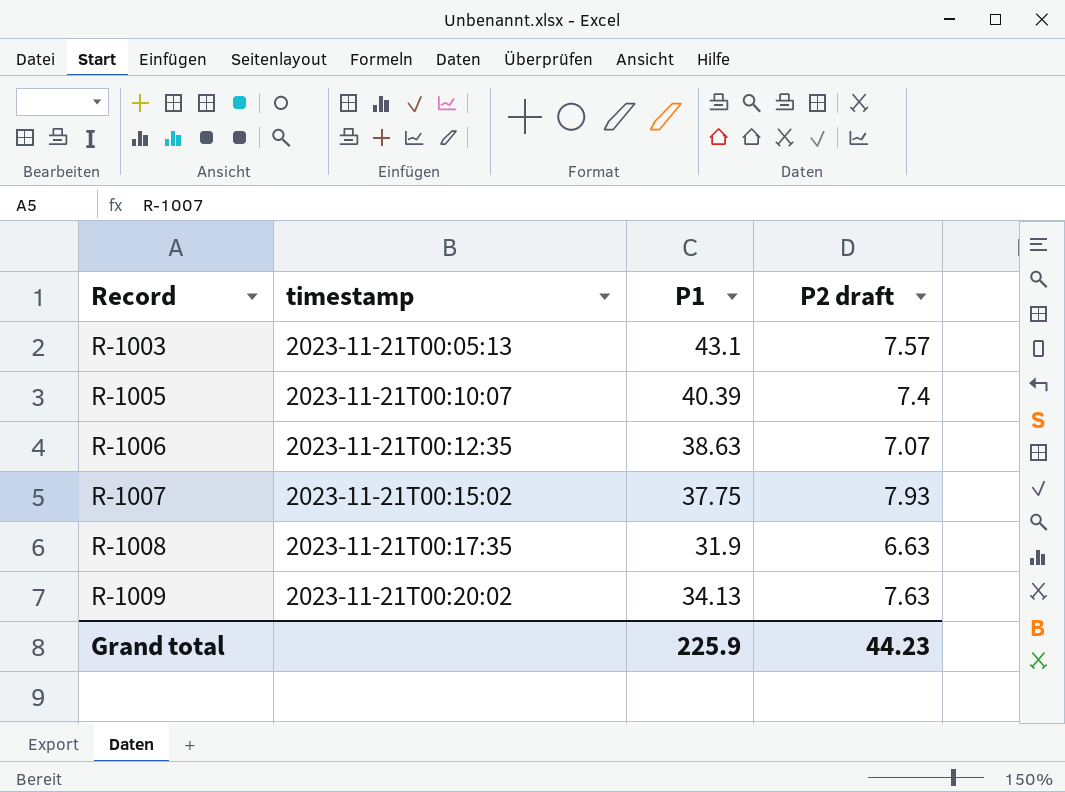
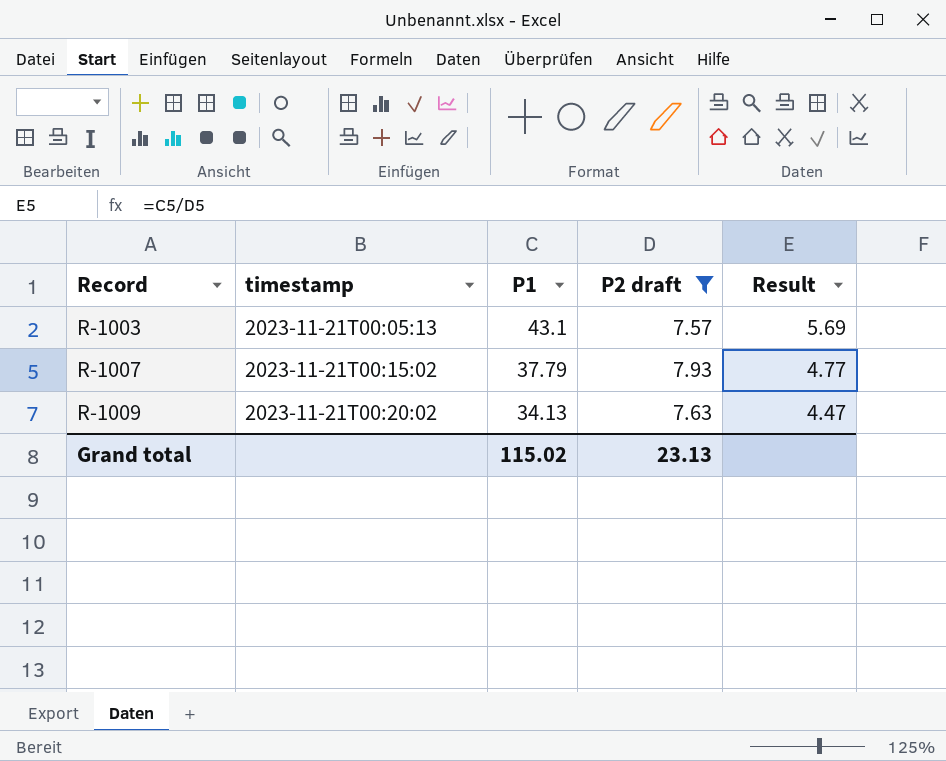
filter: none -> P2 draft >= 7.57
column Result | formula: none -> [P1] / [P2 draft]
R-1007 | P1: 37.75 -> 37.79
Grand total | P1: 225.9 -> 115.02
Grand total | P2 draft: 44.23 -> 23.13

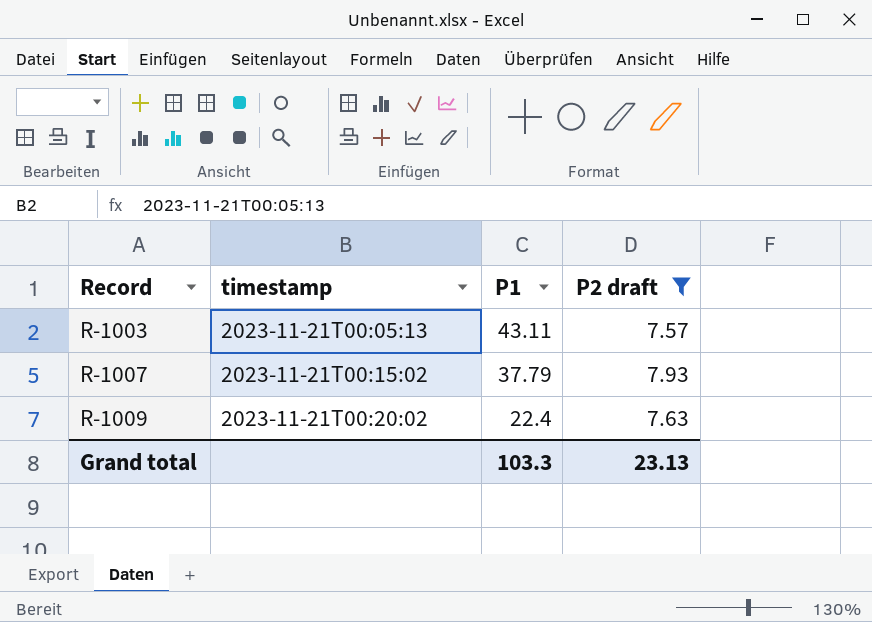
column Result | formula: [P1] / [P2 draft] -> none
R-1003 | P1: 43.1 -> 43.11
R-1009 | P1: 34.13 -> 22.4
Grand total | P1: 115.02 -> 103.3

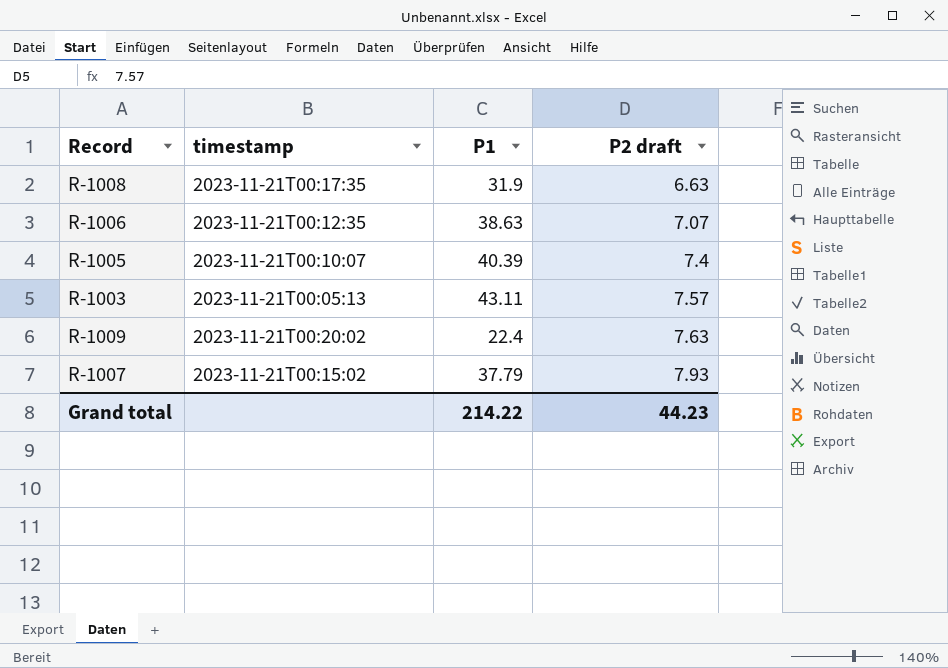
filter: P2 draft >= 7.57 -> none
row order: Record ascending -> P2 draft ascending
Grand total | P1: 103.3 -> 214.22
Grand total | P2 draft: 23.13 -> 44.23

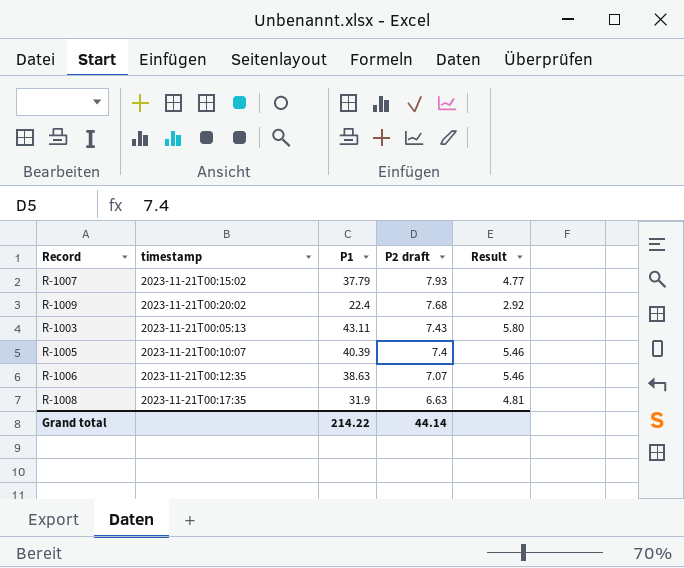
row order: P2 draft ascending -> P2 draft descending
column Result | formula: none -> [P1] / [P2 draft]
R-1009 | P2 draft: 7.63 -> 7.68
R-1003 | P2 draft: 7.57 -> 7.43
Grand total | P2 draft: 44.23 -> 44.14

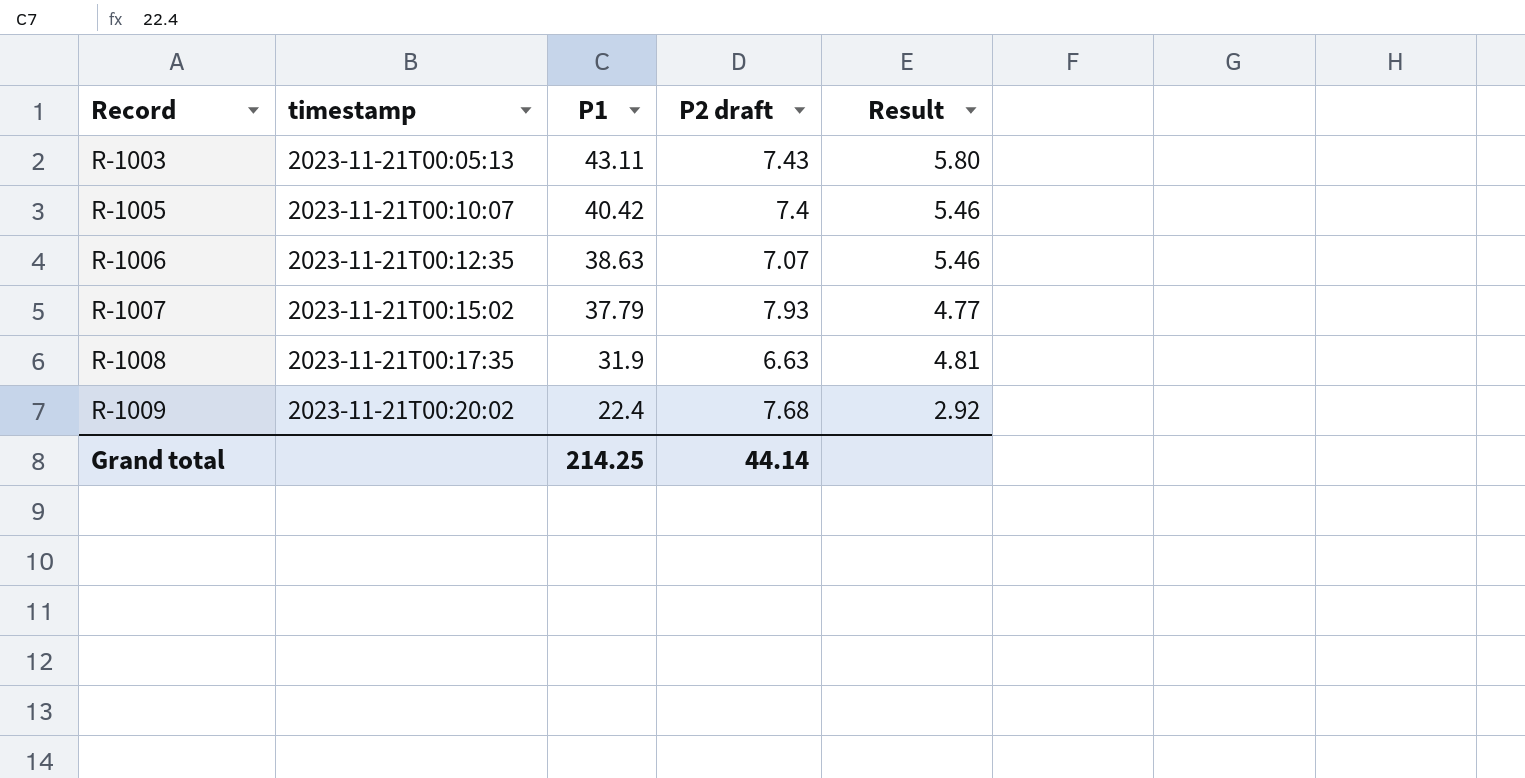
row order: P2 draft descending -> Record ascending
R-1005 | P1: 40.39 -> 40.42
Grand total | P1: 214.22 -> 214.25

